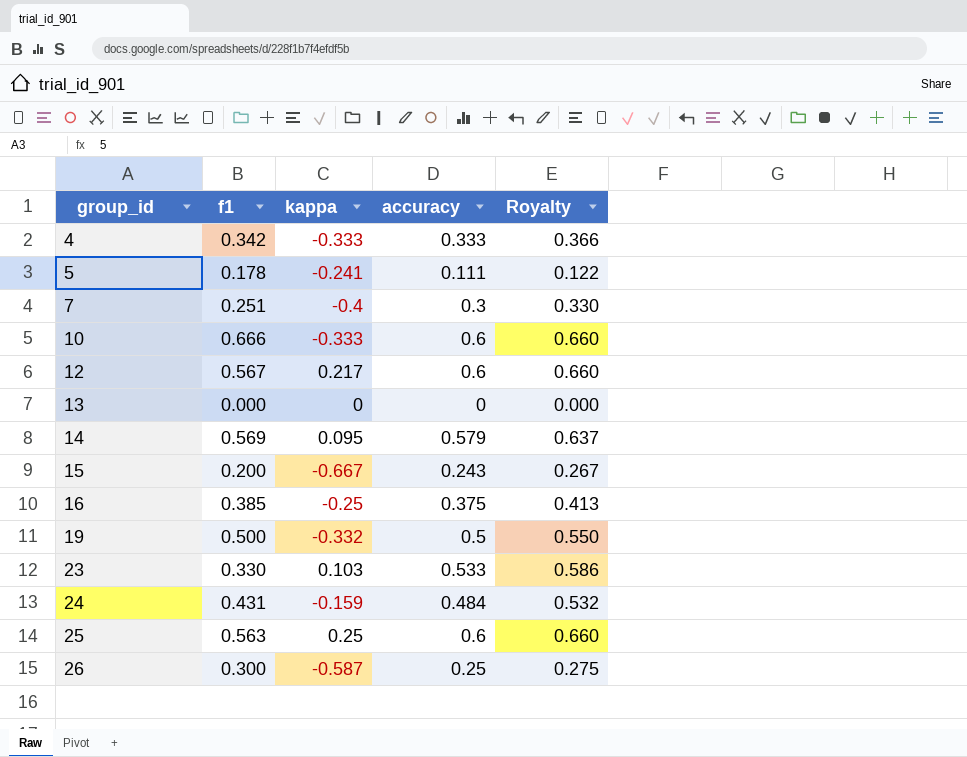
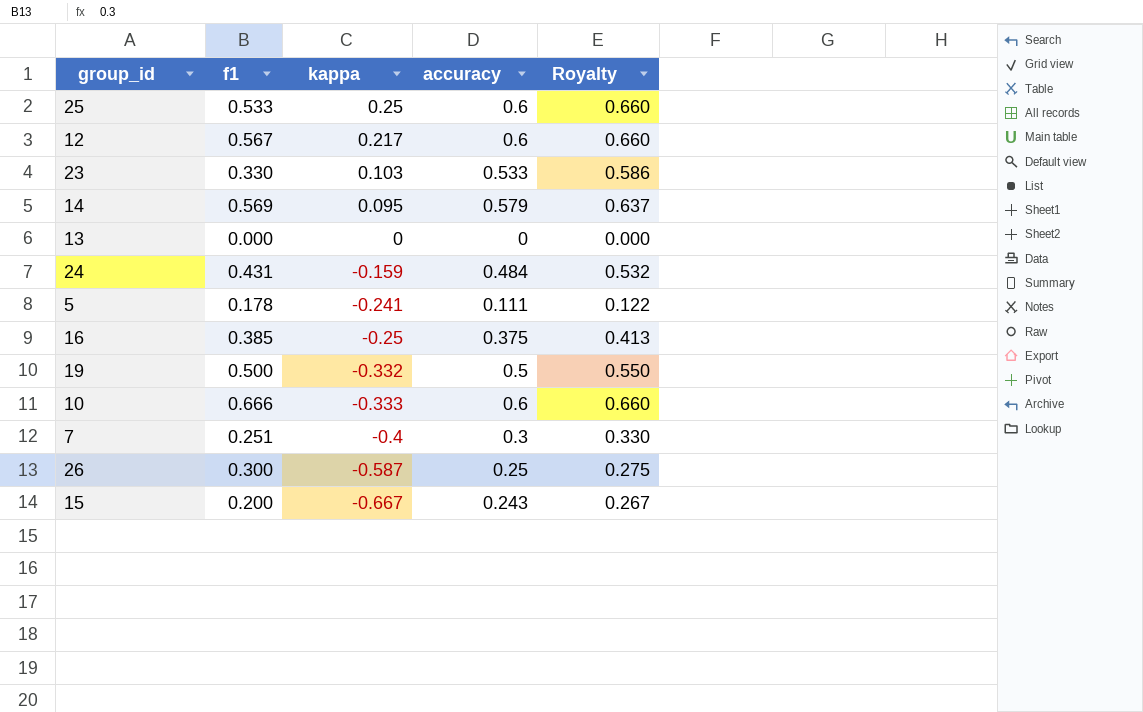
row order: group_id ascending -> kappa descending
row 4: 0.342 | -0.333 | 0.333 | 0.366 -> none
25 | f1: 0.563 -> 0.533

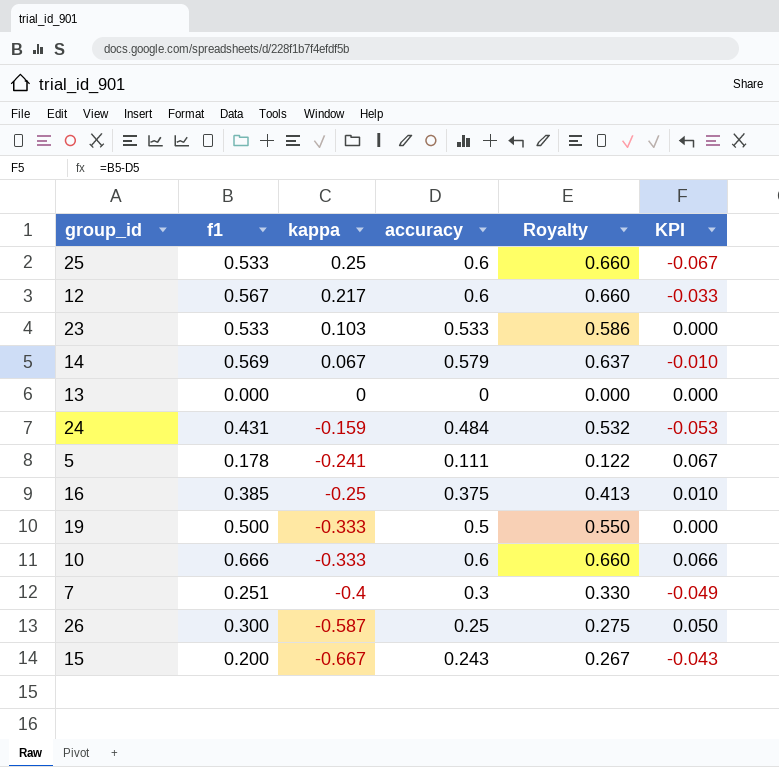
column KPI | formula: none -> [f1] - [accuracy]
23 | f1: 0.330 -> 0.533
14 | kappa: 0.095 -> 0.067
19 | kappa: -0.332 -> -0.333

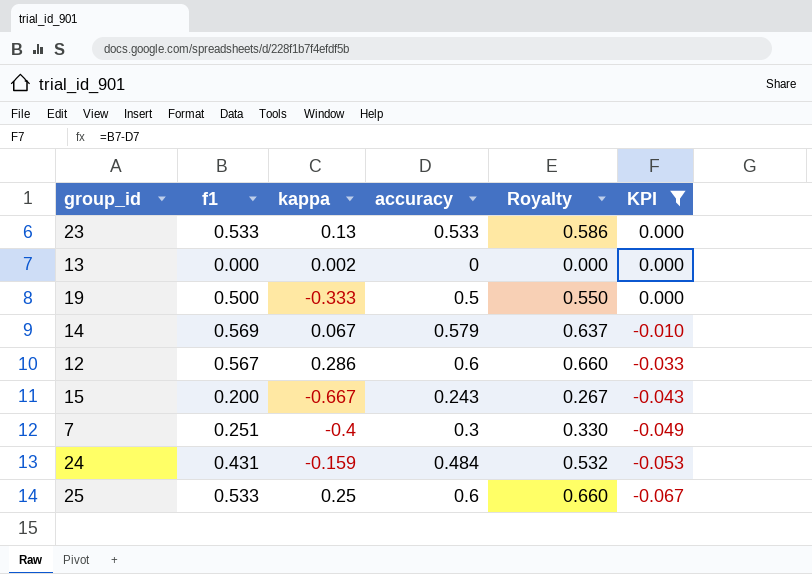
filter: none -> KPI <= 0.000
row order: kappa descending -> KPI descending
23 | kappa: 0.103 -> 0.13
13 | kappa: 0 -> 0.002
12 | kappa: 0.217 -> 0.286

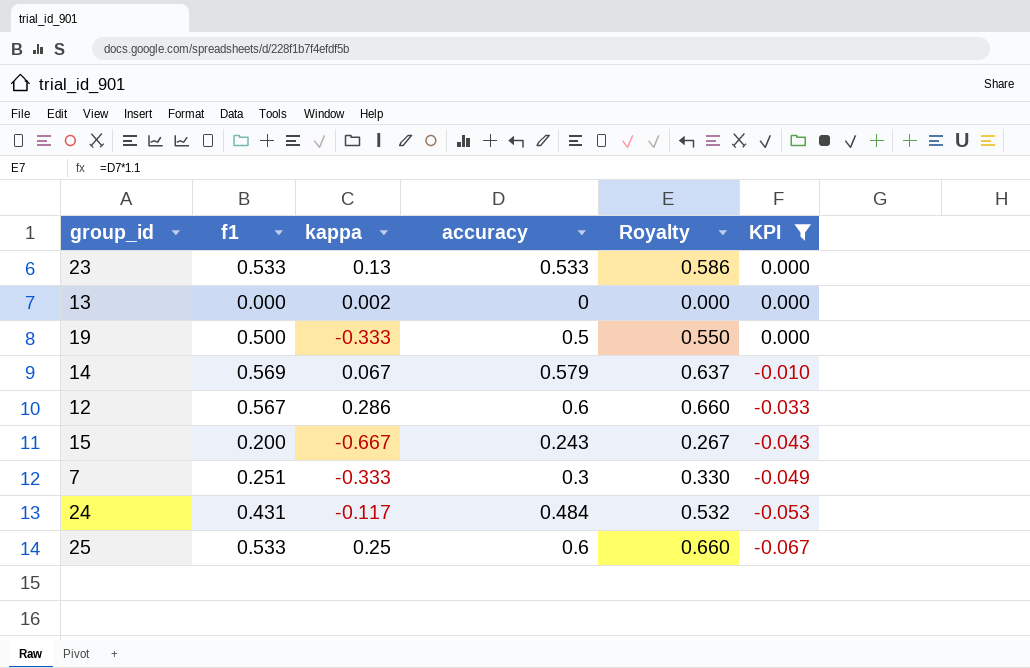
7 | kappa: -0.4 -> -0.333
24 | kappa: -0.159 -> -0.117

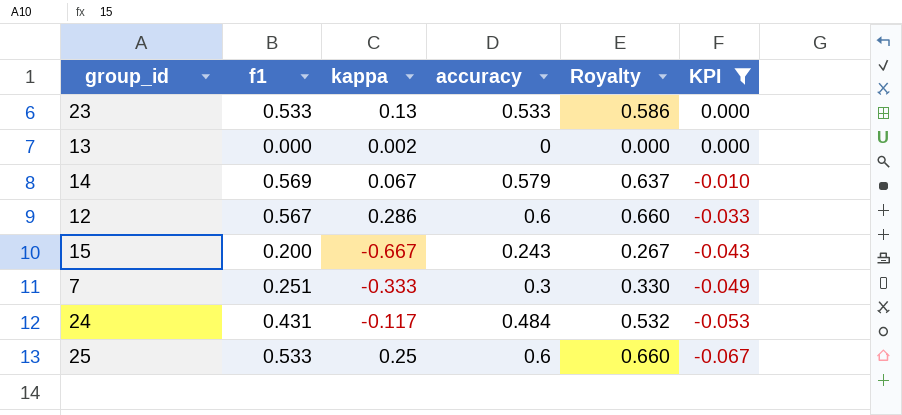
row 19: 0.500 | -0.333 | 0.5 | 0.550 | 0.000 -> none

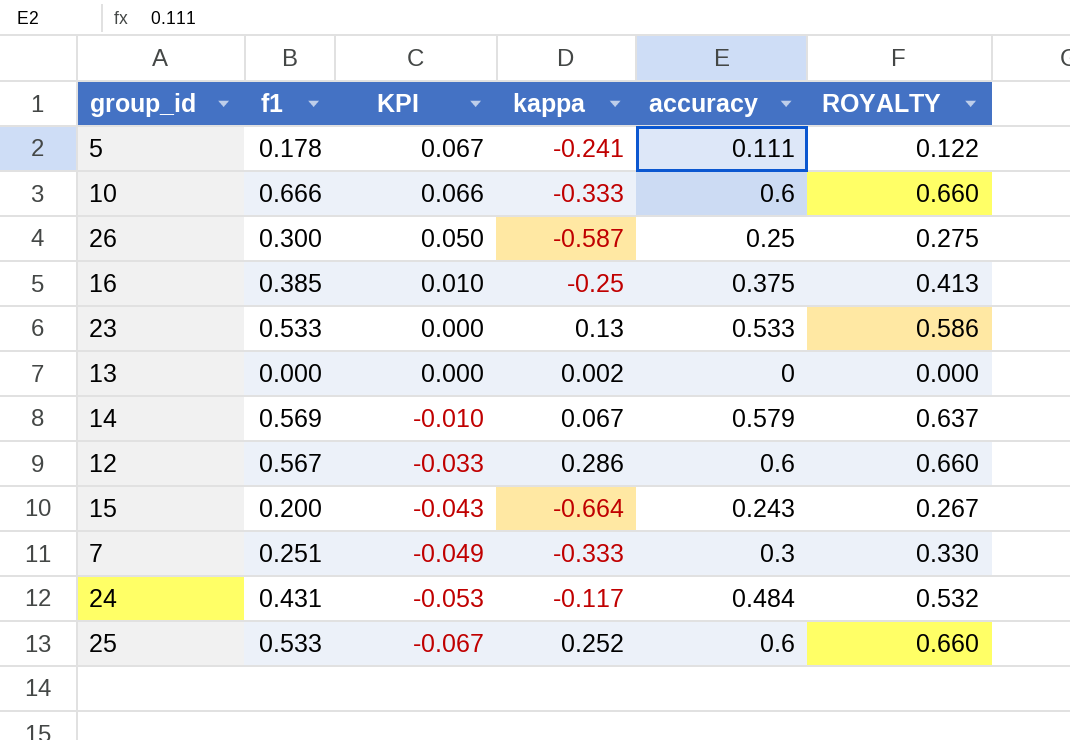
filter: KPI <= 0.000 -> none
column KPI | position: 6 -> 3
column name: Royalty -> ROYALTY
15 | kappa: -0.667 -> -0.664
25 | kappa: 0.25 -> 0.252

